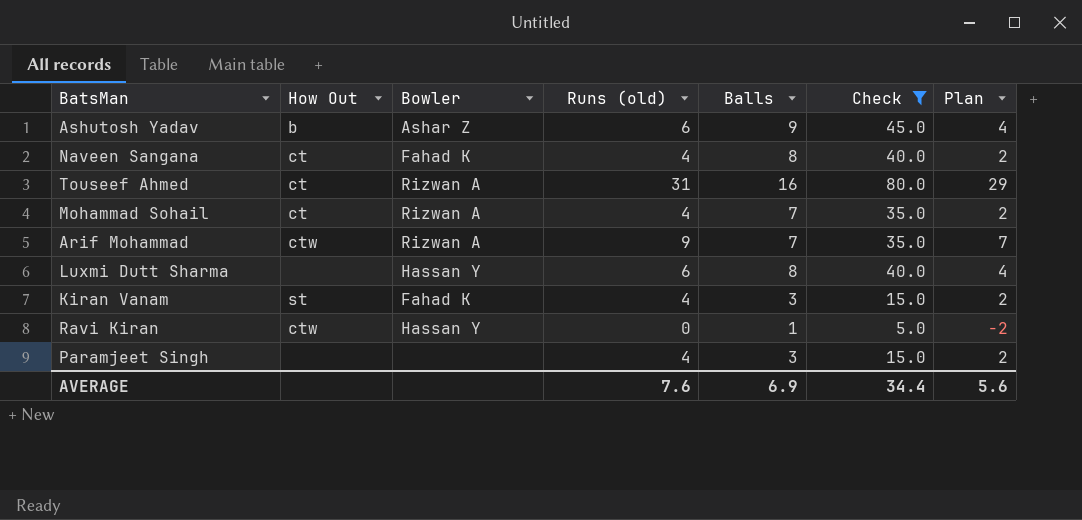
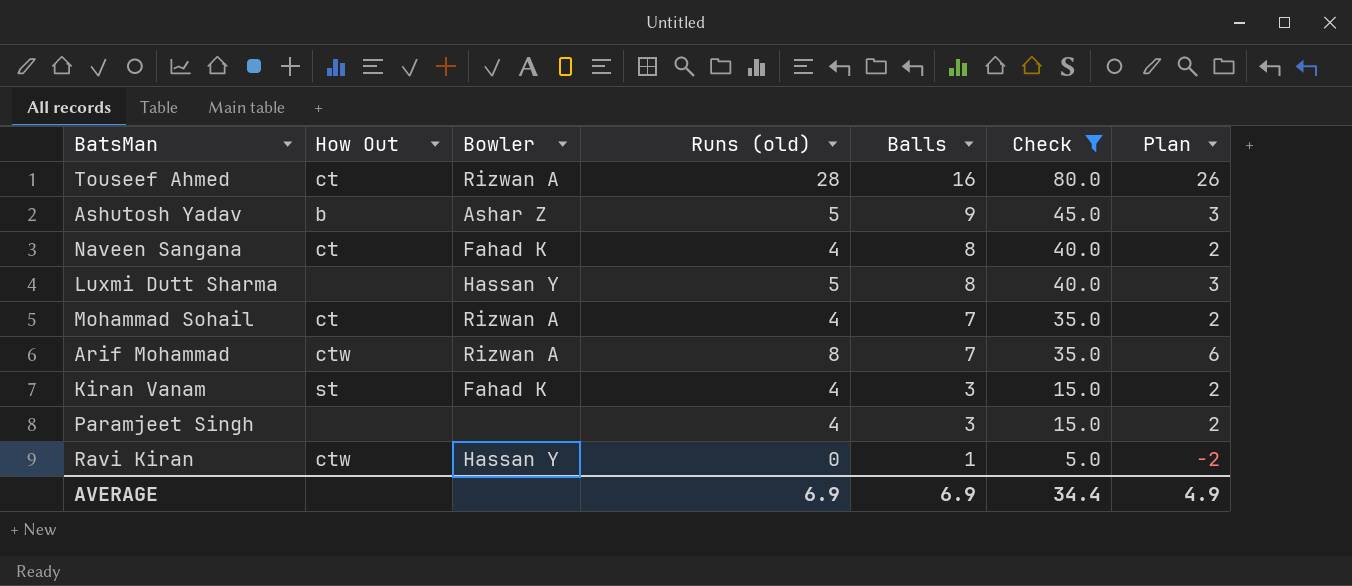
row order: none -> Balls descending
Touseef Ahmed | Runs (old): 31 -> 28
Touseef Ahmed | Plan: 29 -> 26
Ashutosh Yadav | Runs (old): 6 -> 5
Ashutosh Yadav | Plan: 4 -> 3
Luxmi Dutt Sharma | Runs (old): 6 -> 5
Luxmi Dutt Sharma | Plan: 4 -> 3
Arif Mohammad | Runs (old): 9 -> 8
Arif Mohammad | Plan: 7 -> 6
AVERAGE | Runs (old): 7.6 -> 6.9
AVERAGE | Plan: 5.6 -> 4.9

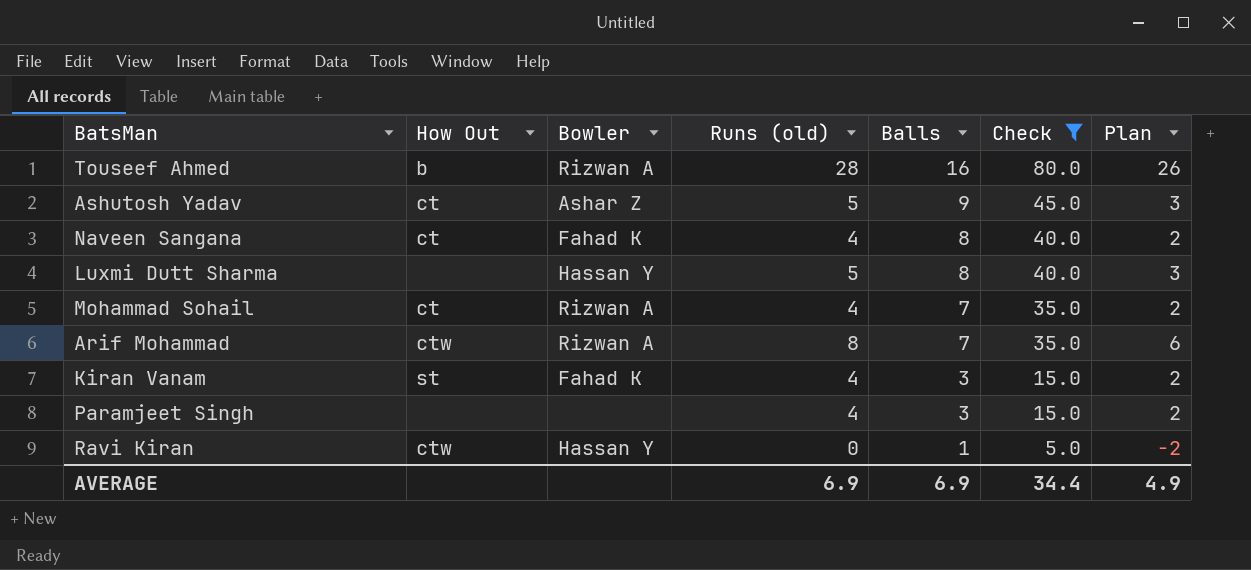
Touseef Ahmed | How Out: ct -> b
Ashutosh Yadav | How Out: b -> ct

